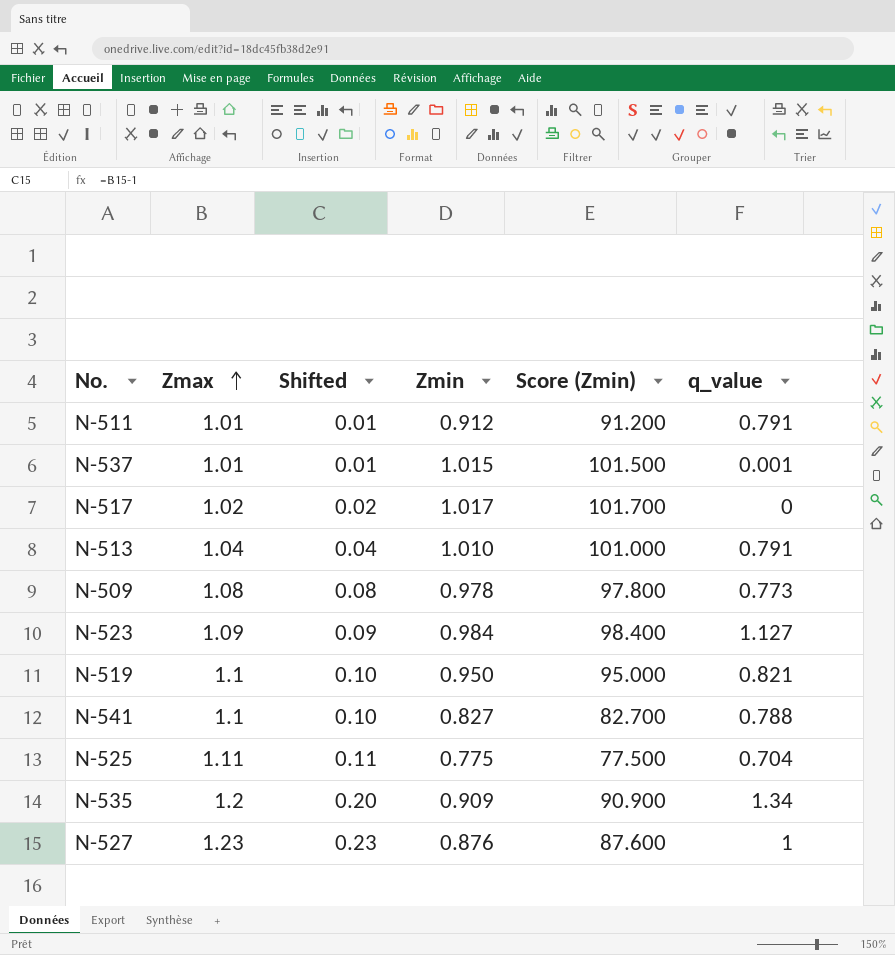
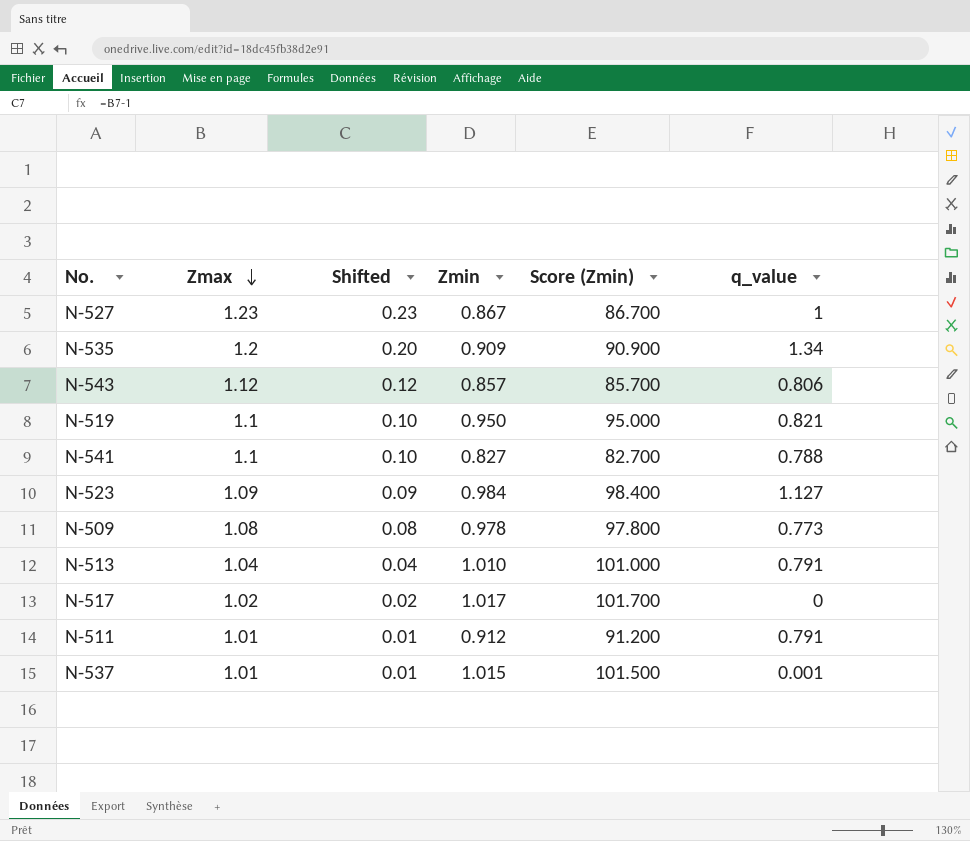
row order: Zmax ascending -> Zmax descending
row N-525: 1.11 | 0.11 | 0.775 | 77.500 | 0.704 -> none
N-527 | Zmin: 0.876 -> 0.867
N-527 | Score (Zmin): 87.600 -> 86.700
row N-543: none -> 1.12 | 0.12 | 0.857 | 85.700 | 0.806

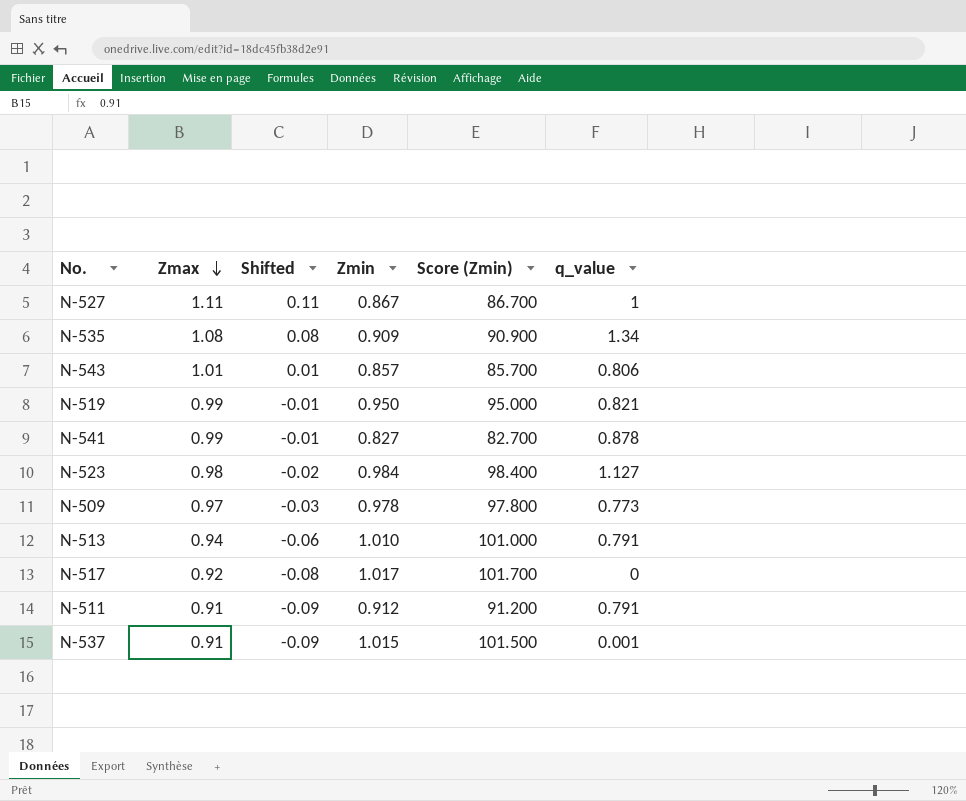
N-527 | Zmax: 1.23 -> 1.11
N-527 | Shifted: 0.23 -> 0.11
N-535 | Zmax: 1.2 -> 1.08
N-535 | Shifted: 0.20 -> 0.08
N-543 | Zmax: 1.12 -> 1.01
N-543 | Shifted: 0.12 -> 0.01
N-519 | Zmax: 1.1 -> 0.99
N-519 | Shifted: 0.10 -> -0.01
N-541 | Zmax: 1.1 -> 0.99
N-541 | Shifted: 0.10 -> -0.01
N-541 | q_value: 0.788 -> 0.878
N-523 | Zmax: 1.09 -> 0.98
N-523 | Shifted: 0.09 -> -0.02
N-509 | Zmax: 1.08 -> 0.97
N-509 | Shifted: 0.08 -> -0.03
N-513 | Zmax: 1.04 -> 0.94
N-513 | Shifted: 0.04 -> -0.06
N-517 | Zmax: 1.02 -> 0.92
N-517 | Shifted: 0.02 -> -0.08
N-511 | Zmax: 1.01 -> 0.91
N-511 | Shifted: 0.01 -> -0.09
N-537 | Zmax: 1.01 -> 0.91
N-537 | Shifted: 0.01 -> -0.09

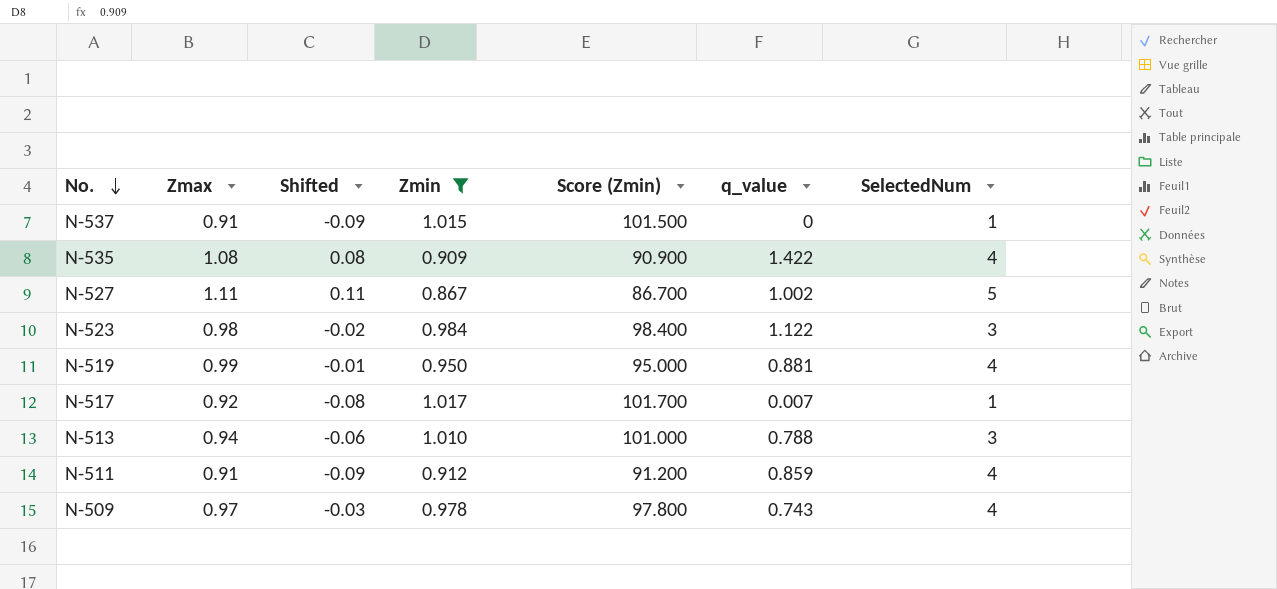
filter: none -> Zmin >= 0.867
row order: Zmax descending -> No. descending
column SelectedNum | position: none -> 7
N-537 | q_value: 0.001 -> 0
N-535 | q_value: 1.34 -> 1.422
N-527 | q_value: 1 -> 1.002
N-523 | q_value: 1.127 -> 1.122
N-519 | q_value: 0.821 -> 0.881
N-517 | q_value: 0 -> 0.007
N-513 | q_value: 0.791 -> 0.788
N-511 | q_value: 0.791 -> 0.859
N-509 | q_value: 0.773 -> 0.743

